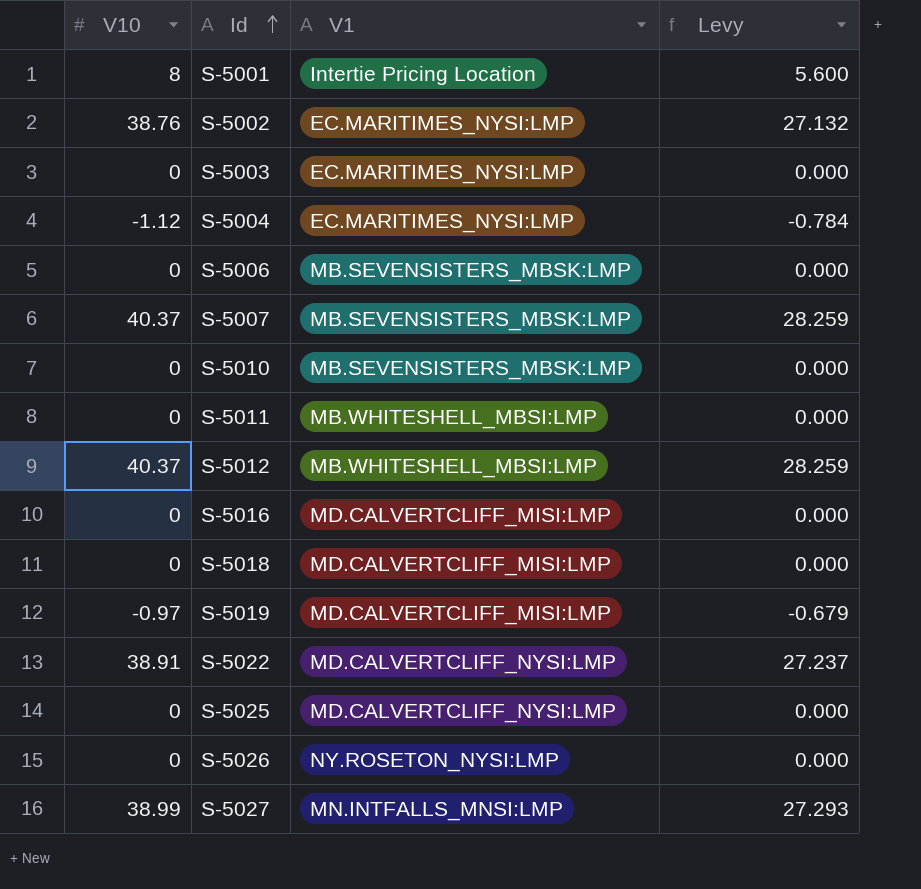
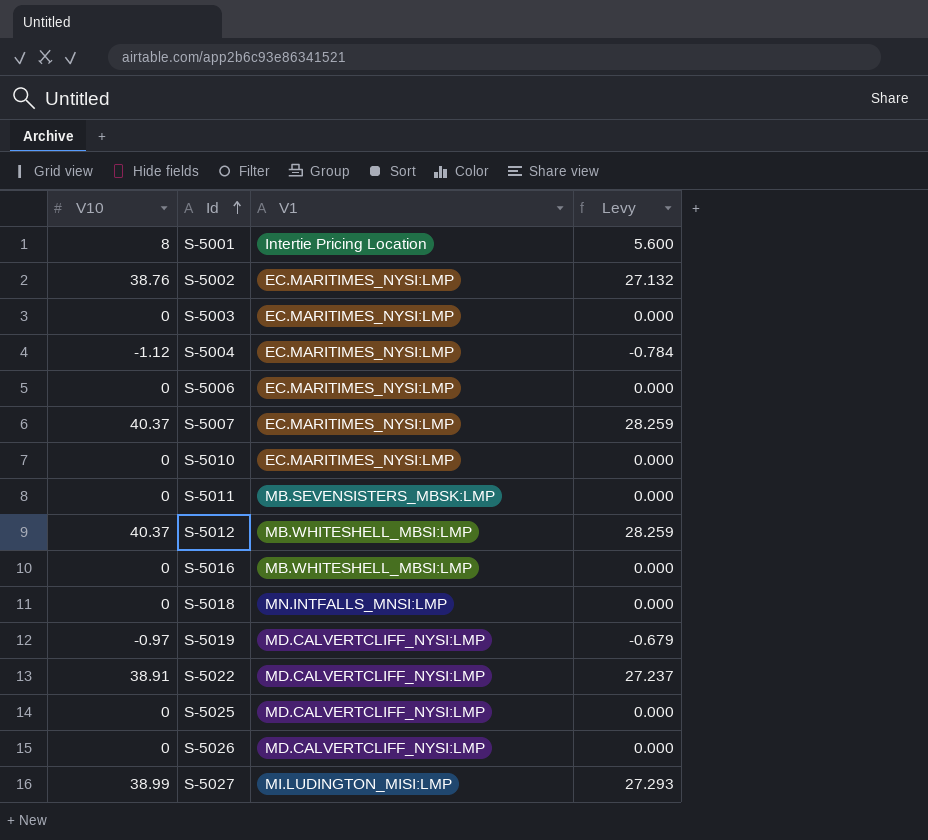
S-5006 | V1: MB.SEVENSISTERS_MBSK:LMP -> EC.MARITIMES_NYSI:LMP
S-5007 | V1: MB.SEVENSISTERS_MBSK:LMP -> EC.MARITIMES_NYSI:LMP
S-5010 | V1: MB.SEVENSISTERS_MBSK:LMP -> EC.MARITIMES_NYSI:LMP
S-5011 | V1: MB.WHITESHELL_MBSI:LMP -> MB.SEVENSISTERS_MBSK:LMP
S-5016 | V1: MD.CALVERTCLIFF_MISI:LMP -> MB.WHITESHELL_MBSI:LMP
S-5018 | V1: MD.CALVERTCLIFF_MISI:LMP -> MN.INTFALLS_MNSI:LMP
S-5019 | V1: MD.CALVERTCLIFF_MISI:LMP -> MD.CALVERTCLIFF_NYSI:LMP
S-5026 | V1: NY.ROSETON_NYSI:LMP -> MD.CALVERTCLIFF_NYSI:LMP
S-5027 | V1: MN.INTFALLS_MNSI:LMP -> MI.LUDINGTON_MISI:LMP

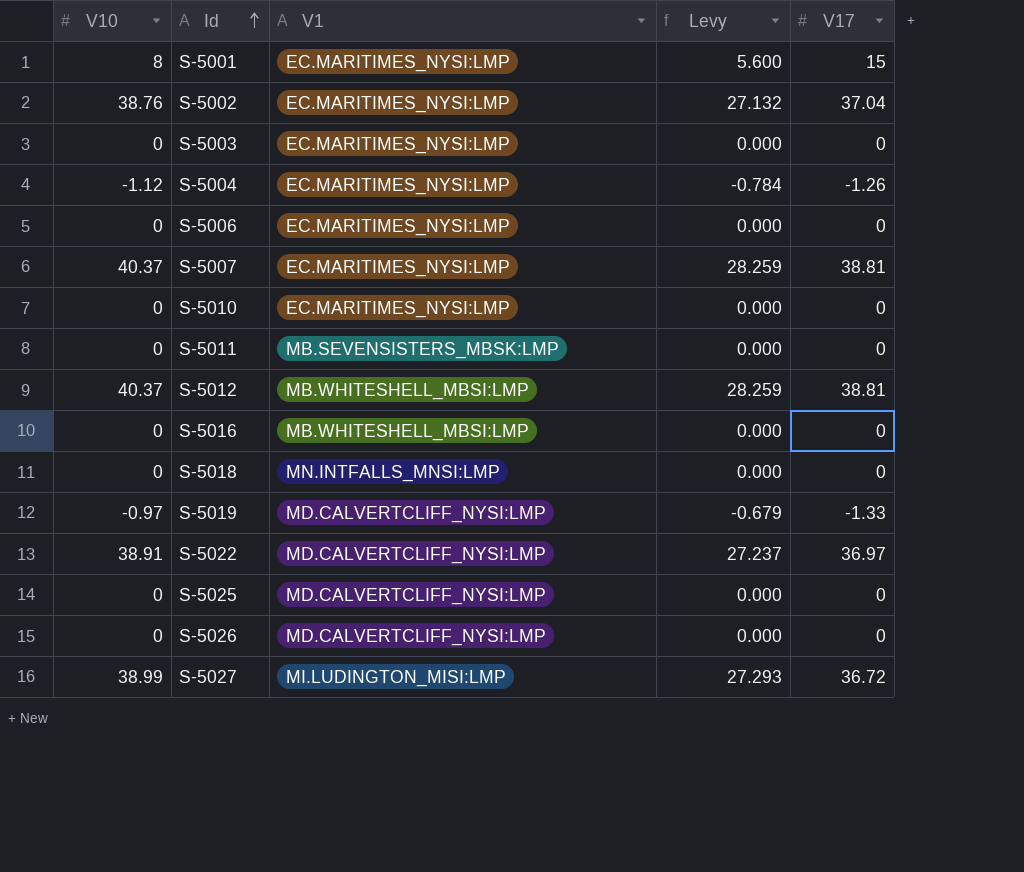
column V17 | position: none -> 5
S-5001 | V1: Intertie Pricing Location -> EC.MARITIMES_NYSI:LMP

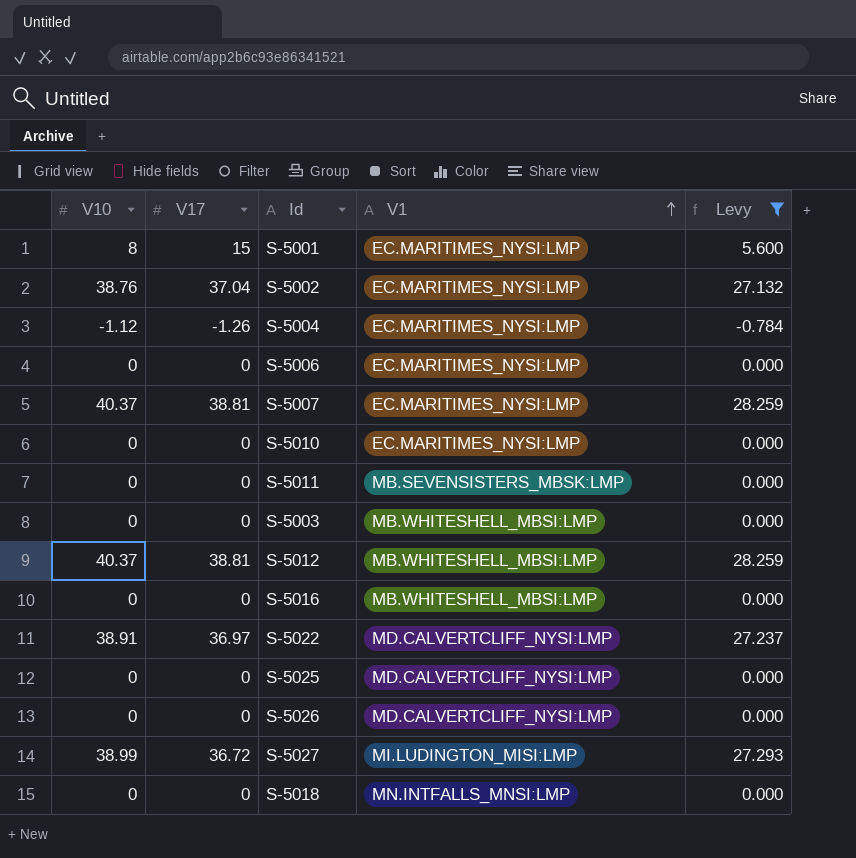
filter: none -> Levy != -0.679
row order: Id ascending -> V1 ascending
column V17 | position: 5 -> 2
S-5003 | V1: EC.MARITIMES_NYSI:LMP -> MB.WHITESHELL_MBSI:LMP

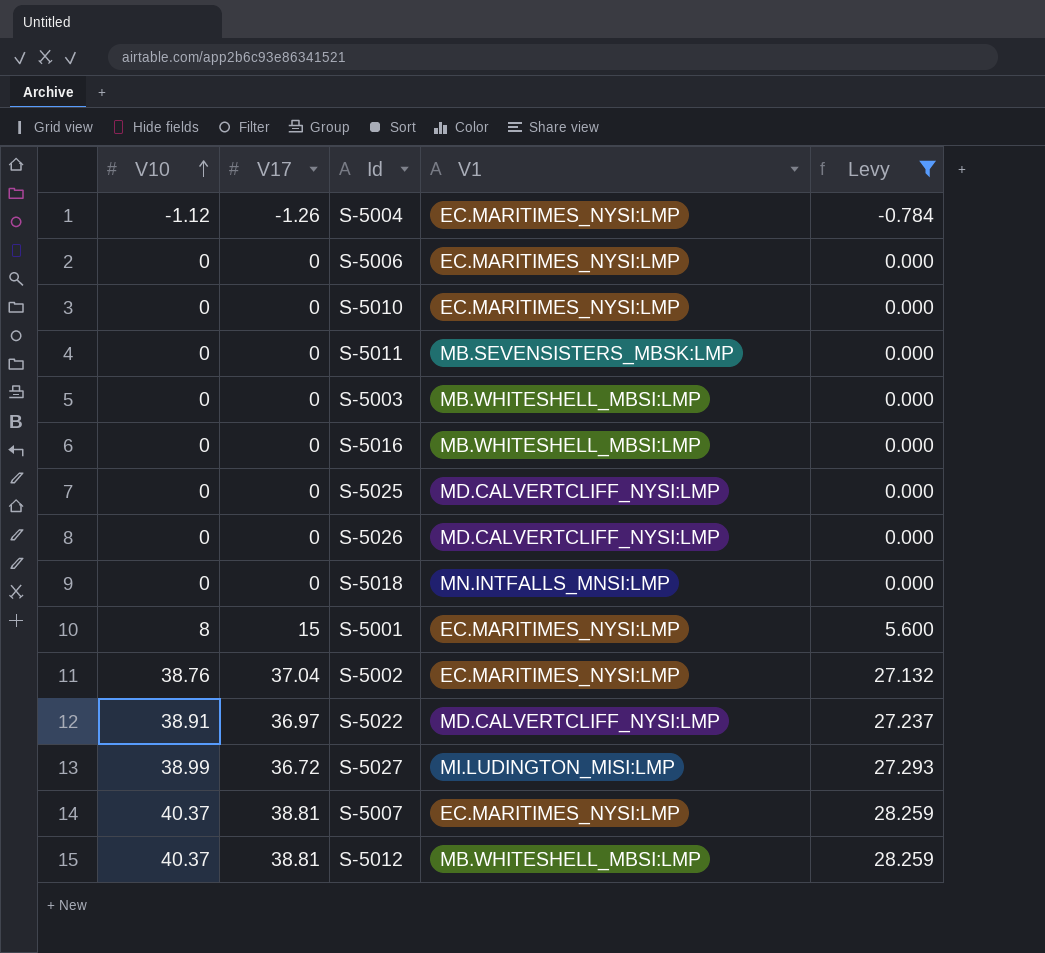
row order: V1 ascending -> V10 ascending

